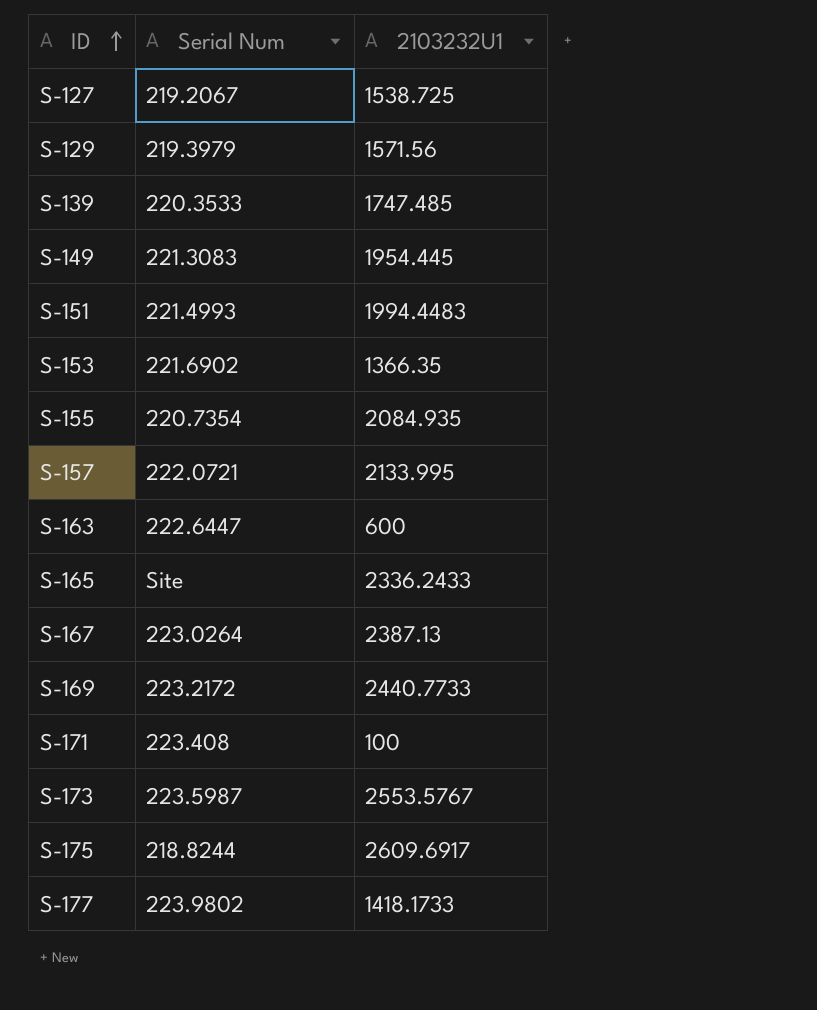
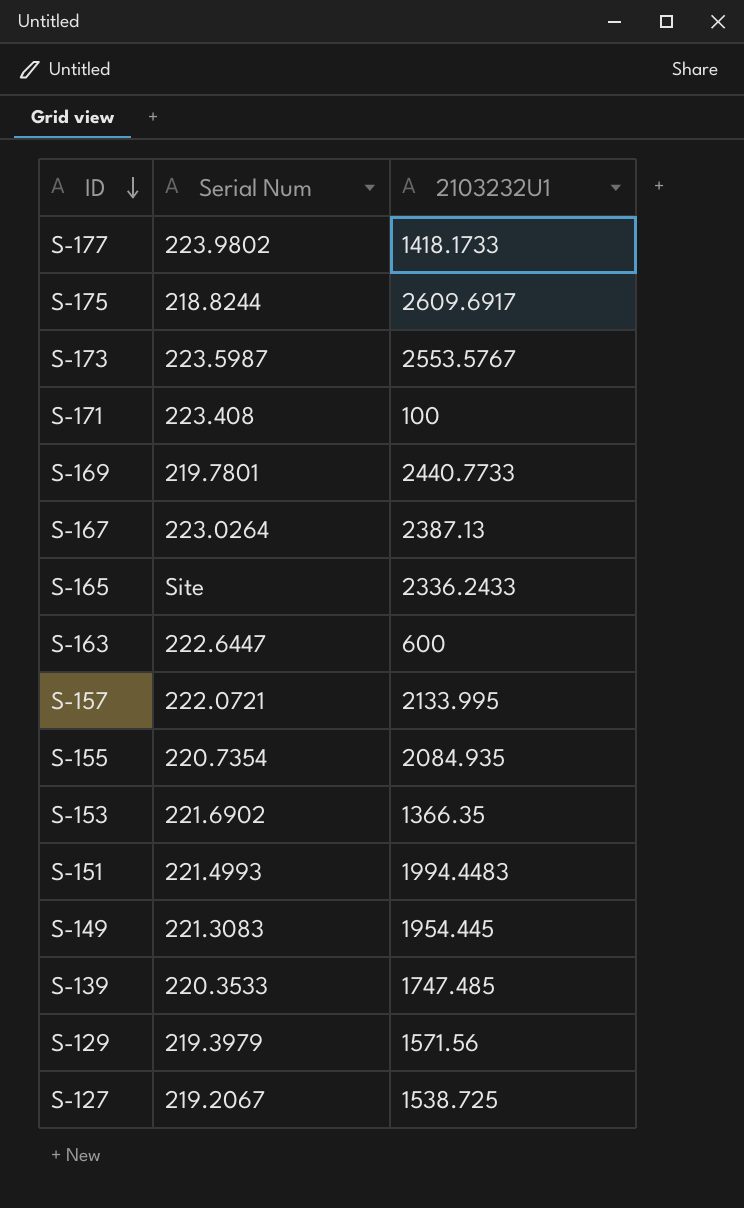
row order: ID ascending -> ID descending
S-169 | Serial Num: 223.2172 -> 219.7801

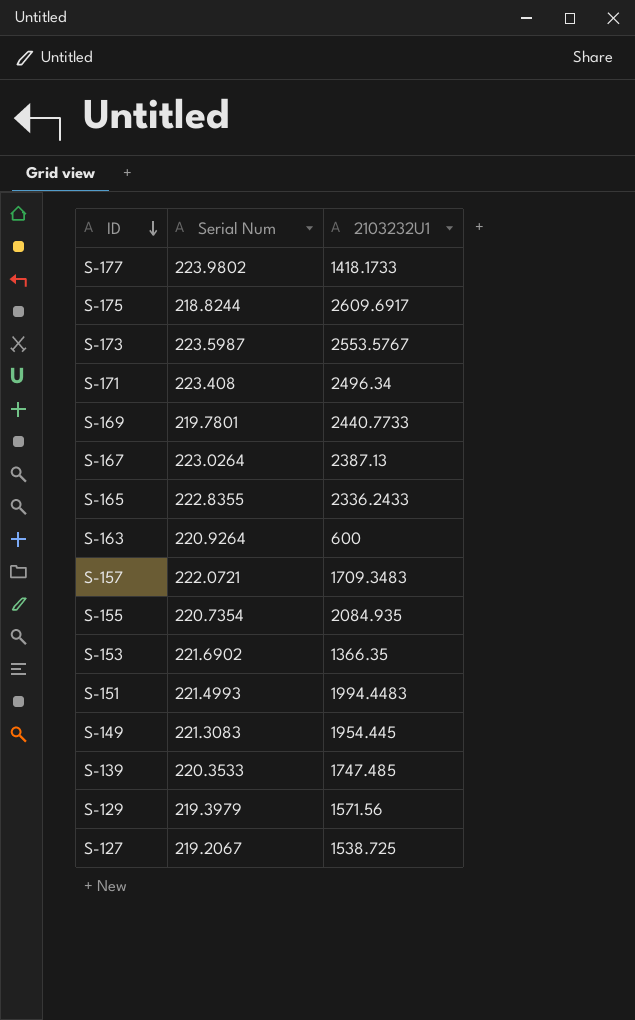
S-171 | 2103232U1: 100 -> 2496.34
S-165 | Serial Num: Site -> 222.8355
S-163 | Serial Num: 222.6447 -> 220.9264
S-157 | 2103232U1: 2133.995 -> 1709.3483

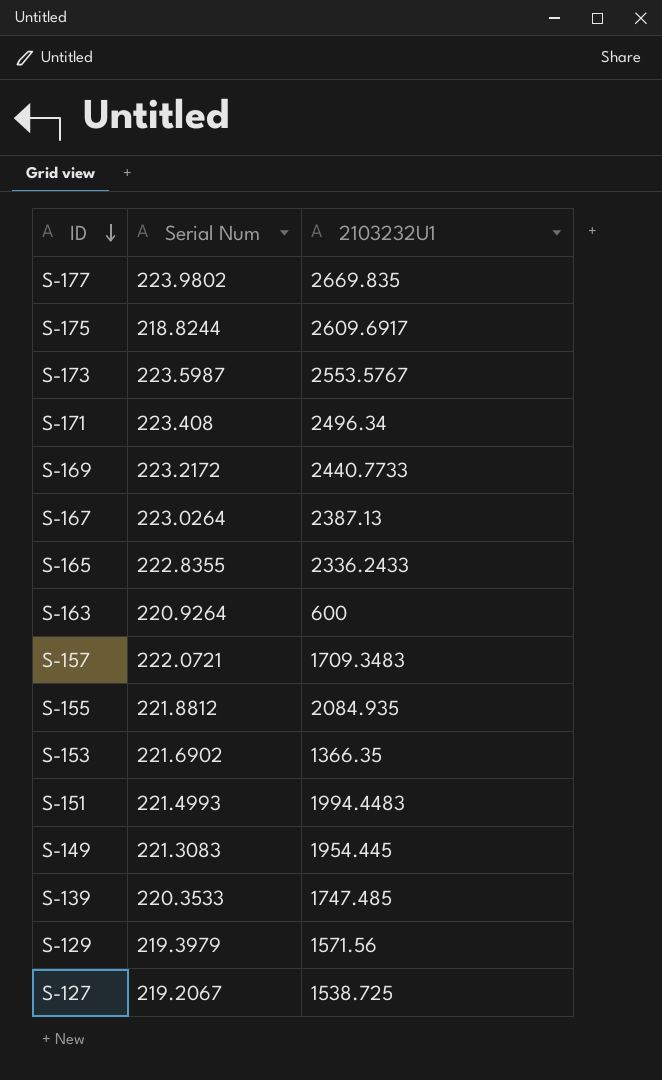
S-177 | 2103232U1: 1418.1733 -> 2669.835
S-169 | Serial Num: 219.7801 -> 223.2172
S-155 | Serial Num: 220.7354 -> 221.8812

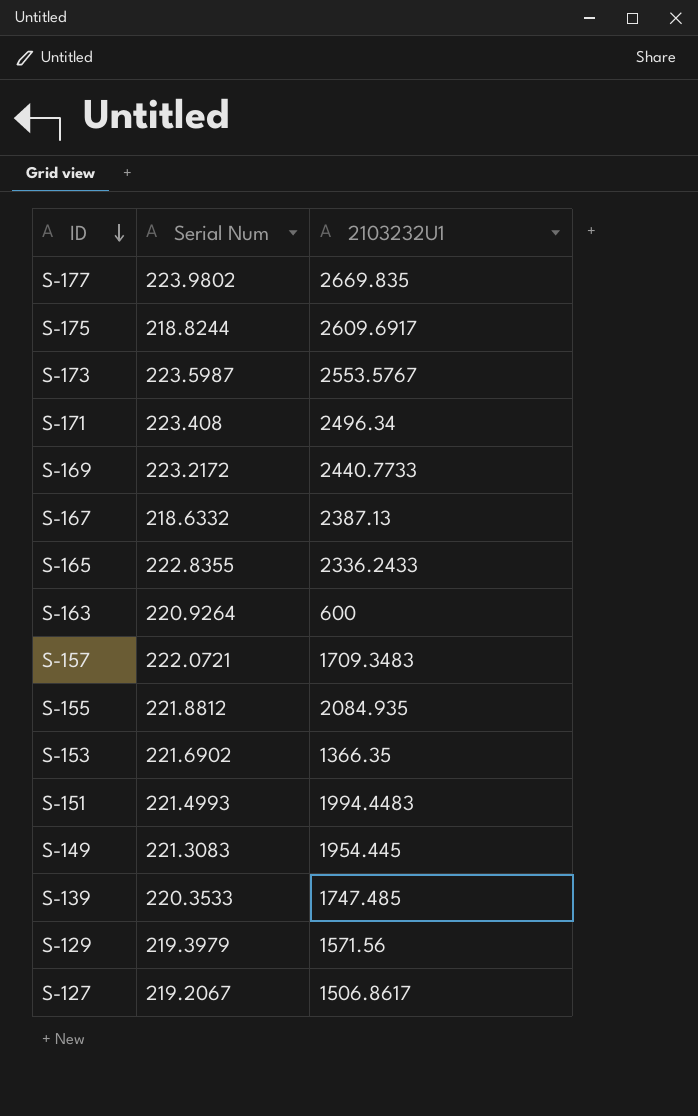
S-167 | Serial Num: 223.0264 -> 218.6332
S-127 | 2103232U1: 1538.725 -> 1506.8617

